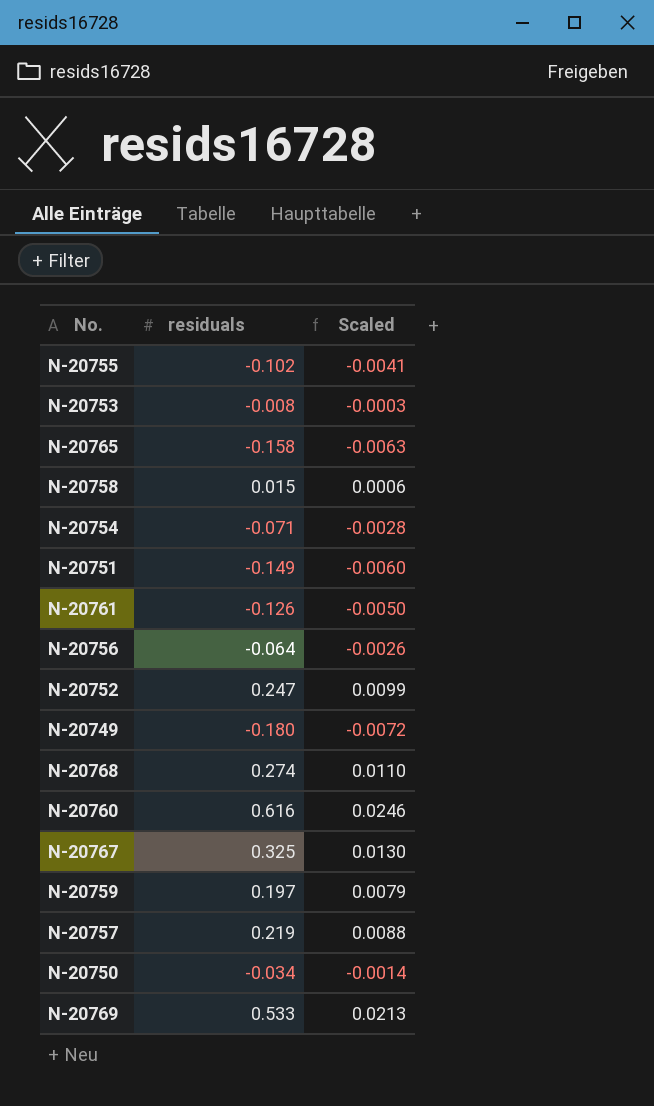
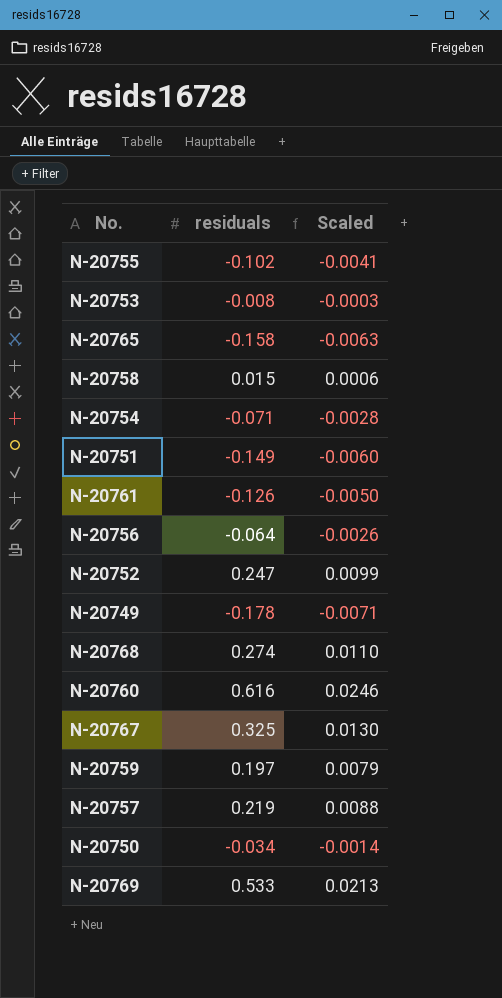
N-20749 | residuals: -0.180 -> -0.178
N-20749 | Scaled: -0.0072 -> -0.0071

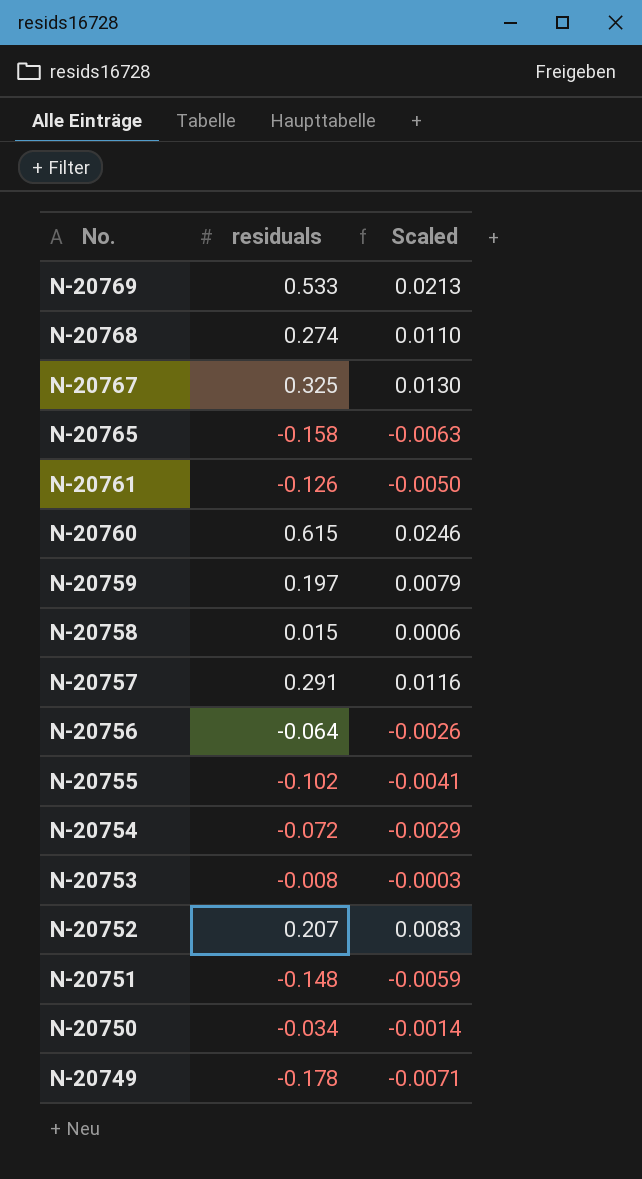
row order: none -> No. descending
N-20760 | residuals: 0.616 -> 0.615
N-20757 | residuals: 0.219 -> 0.291
N-20757 | Scaled: 0.0088 -> 0.0116
N-20754 | residuals: -0.071 -> -0.072
N-20754 | Scaled: -0.0028 -> -0.0029
N-20752 | residuals: 0.247 -> 0.207
N-20752 | Scaled: 0.0099 -> 0.0083
N-20751 | residuals: -0.149 -> -0.148
N-20751 | Scaled: -0.0060 -> -0.0059

